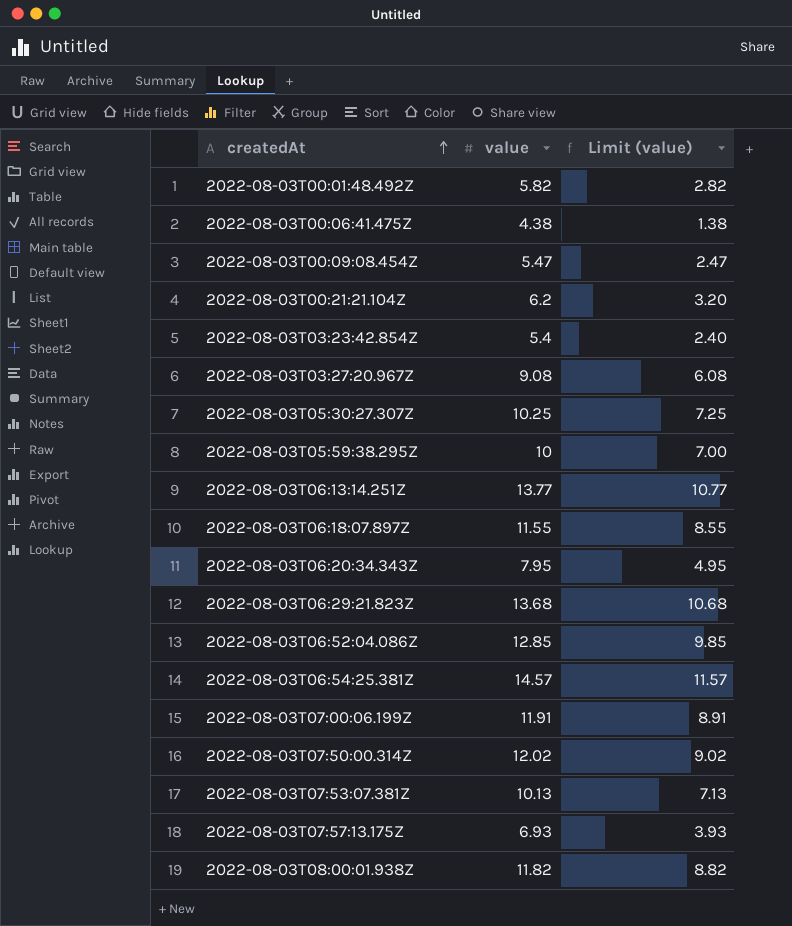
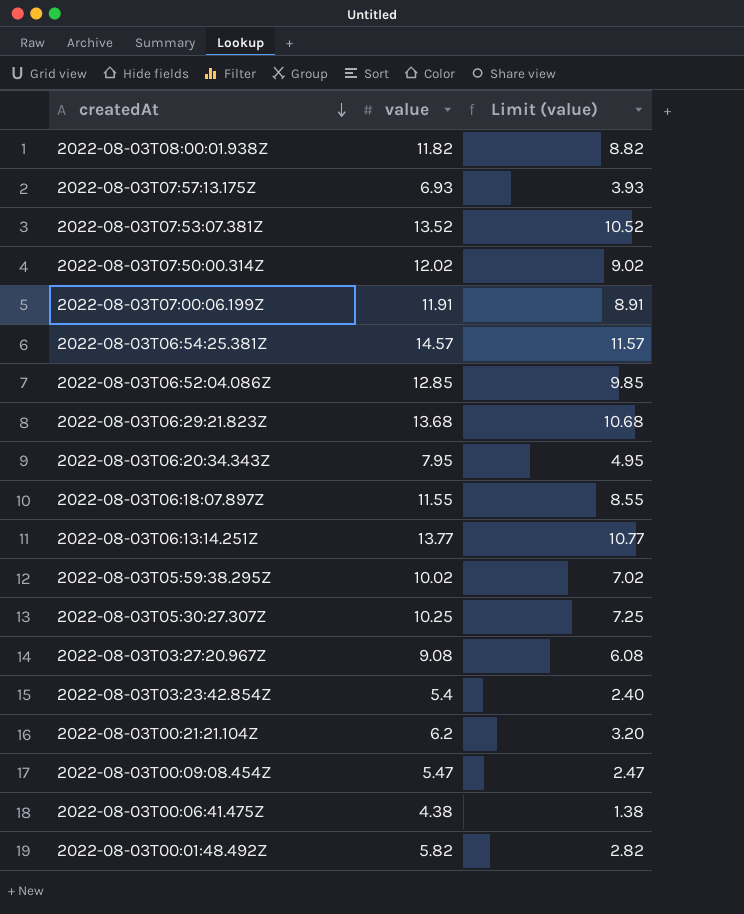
row order: createdAt ascending -> createdAt descending
2022-08-03T07:53:07.381Z | value: 10.13 -> 13.52
2022-08-03T07:53:07.381Z | Limit (value): 7.13 -> 10.52
2022-08-03T05:59:38.295Z | value: 10 -> 10.02
2022-08-03T05:59:38.295Z | Limit (value): 7.00 -> 7.02

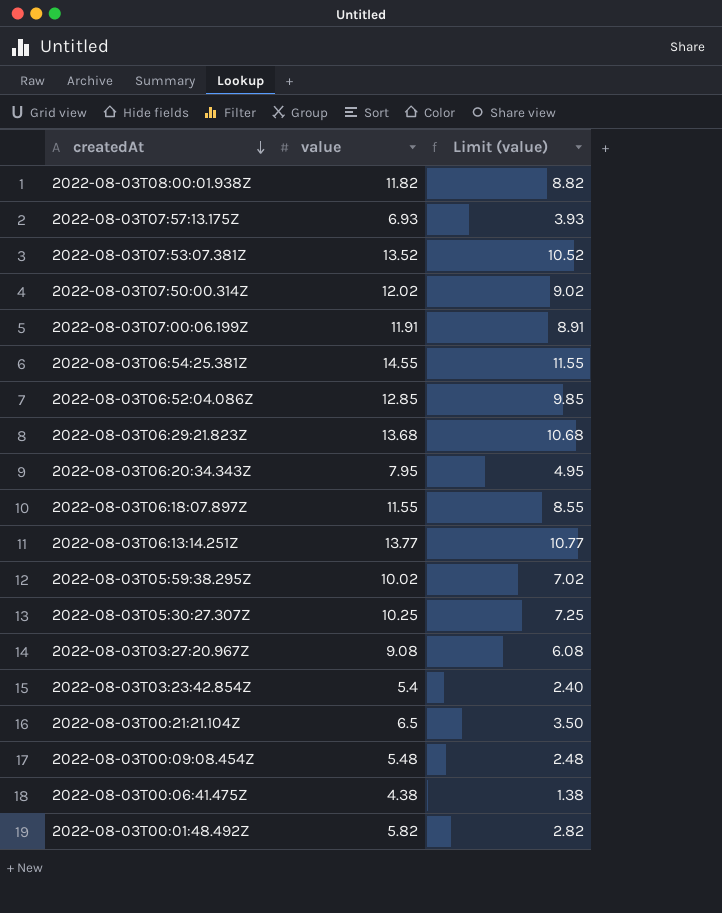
2022-08-03T06:54:25.381Z | value: 14.57 -> 14.55
2022-08-03T06:54:25.381Z | Limit (value): 11.57 -> 11.55
2022-08-03T00:21:21.104Z | value: 6.2 -> 6.5
2022-08-03T00:21:21.104Z | Limit (value): 3.20 -> 3.50
2022-08-03T00:09:08.454Z | value: 5.47 -> 5.48
2022-08-03T00:09:08.454Z | Limit (value): 2.47 -> 2.48

